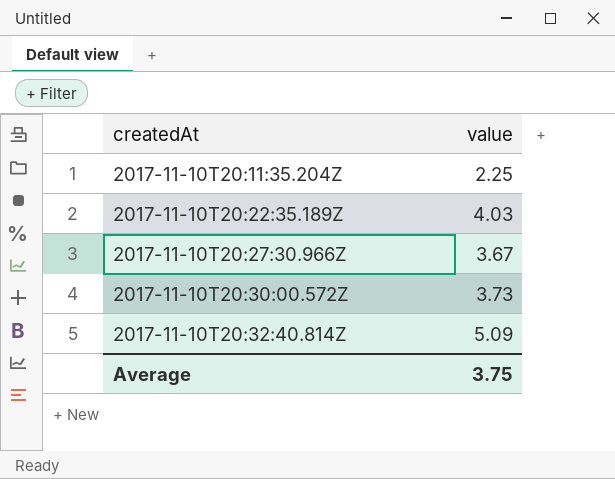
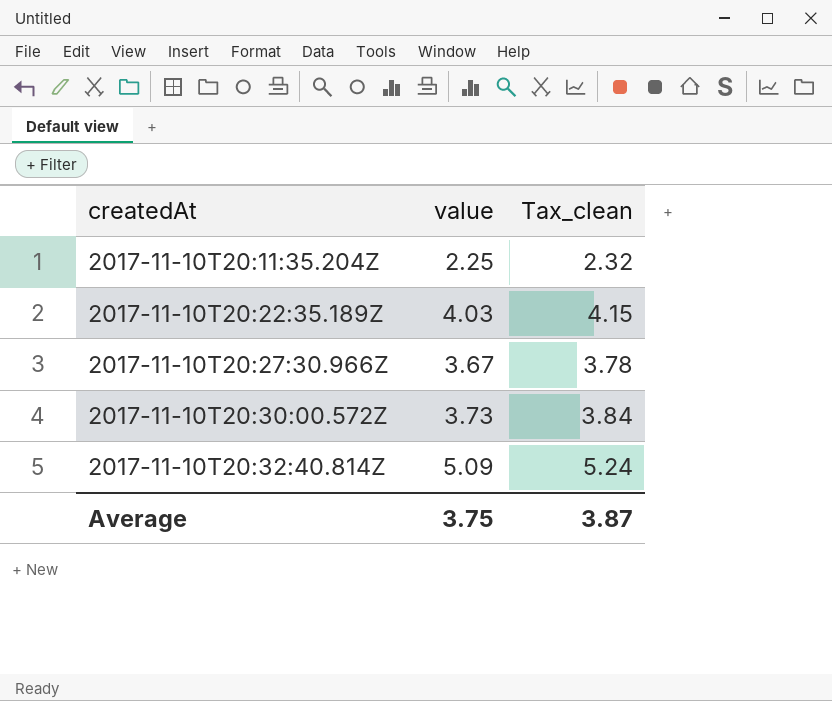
column Tax_clean | formula: none -> [value] * 1.03

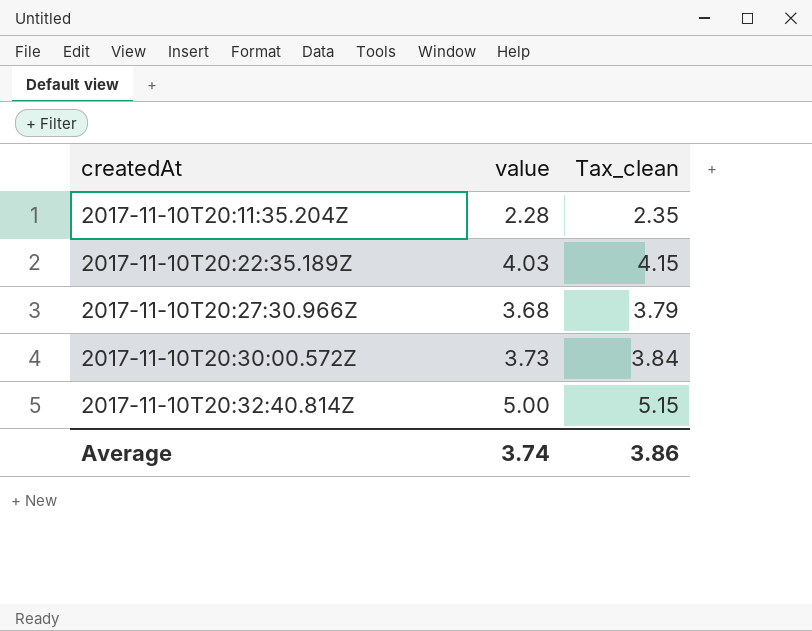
2017-11-10T20:11:35.204Z | value: 2.25 -> 2.28
2017-11-10T20:11:35.204Z | Tax_clean: 2.32 -> 2.35
2017-11-10T20:27:30.966Z | value: 3.67 -> 3.68
2017-11-10T20:27:30.966Z | Tax_clean: 3.78 -> 3.79
2017-11-10T20:32:40.814Z | value: 5.09 -> 5.00
2017-11-10T20:32:40.814Z | Tax_clean: 5.24 -> 5.15
Average | value: 3.75 -> 3.74
Average | Tax_clean: 3.87 -> 3.86

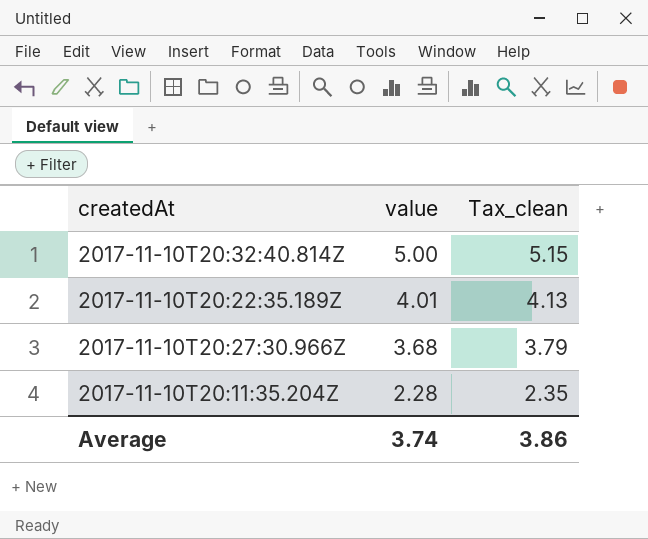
row order: createdAt ascending -> value descending
row 2017-11-10T20:30:00.572Z: 3.73 | 3.84 -> none
2017-11-10T20:22:35.189Z | value: 4.03 -> 4.01
2017-11-10T20:22:35.189Z | Tax_clean: 4.15 -> 4.13

